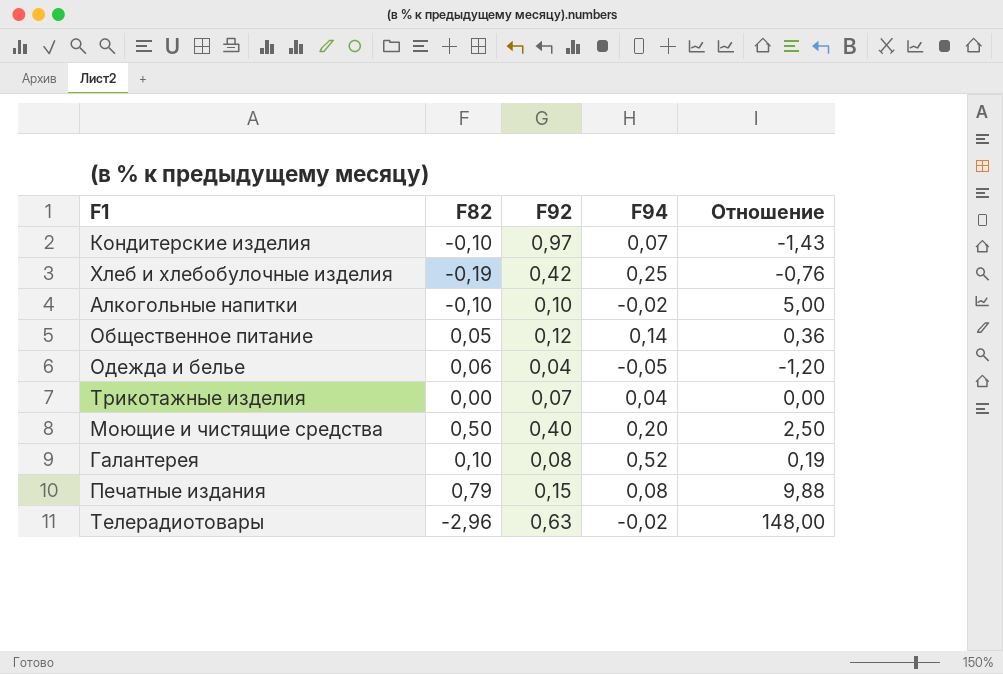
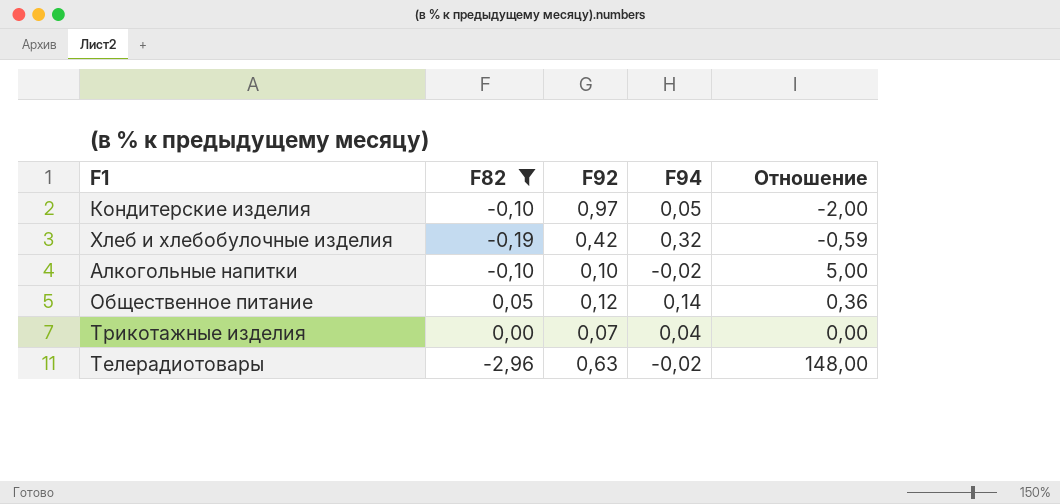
filter: none -> F82 <= 0,05
Кондитерские изделия | F94: 0,07 -> 0,05
Кондитерские изделия | Отношение: -1,43 -> -2,00
Хлеб и хлебобулочные изделия | F94: 0,25 -> 0,32
Хлеб и хлебобулочные изделия | Отношение: -0,76 -> -0,59

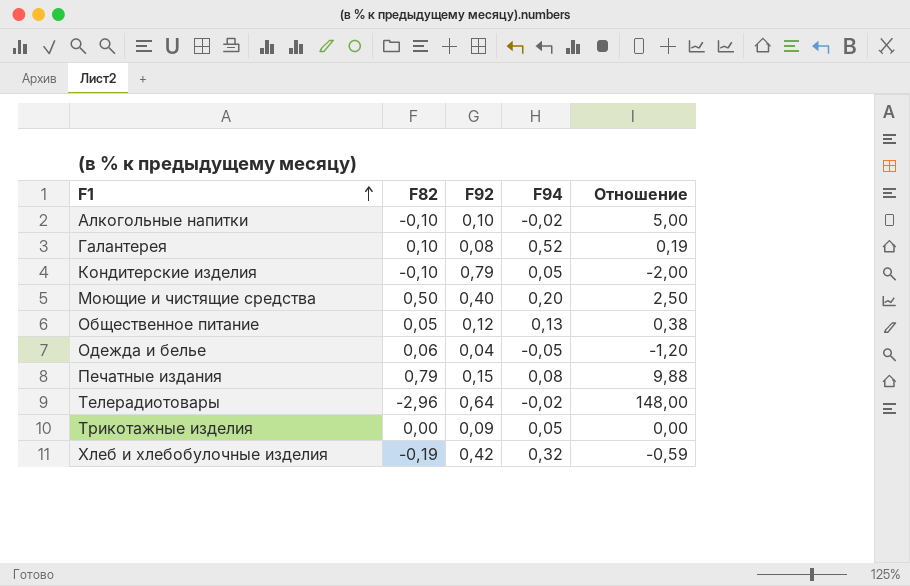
filter: F82 <= 0,05 -> none
row order: none -> F1 ascending
Кондитерские изделия | F92: 0,97 -> 0,79
Общественное питание | F94: 0,14 -> 0,13
Общественное питание | Отношение: 0,36 -> 0,38
Телерадиотовары | F92: 0,63 -> 0,64
Трикотажные изделия | F92: 0,07 -> 0,09
Трикотажные изделия | F94: 0,04 -> 0,05

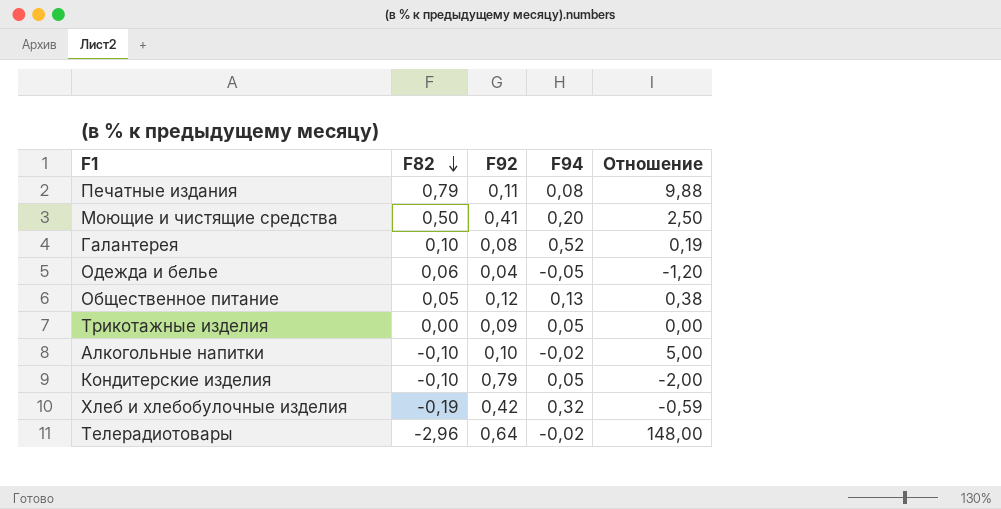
row order: F1 ascending -> F82 descending
Печатные издания | F92: 0,15 -> 0,11
Моющие и чистящие средства | F92: 0,40 -> 0,41

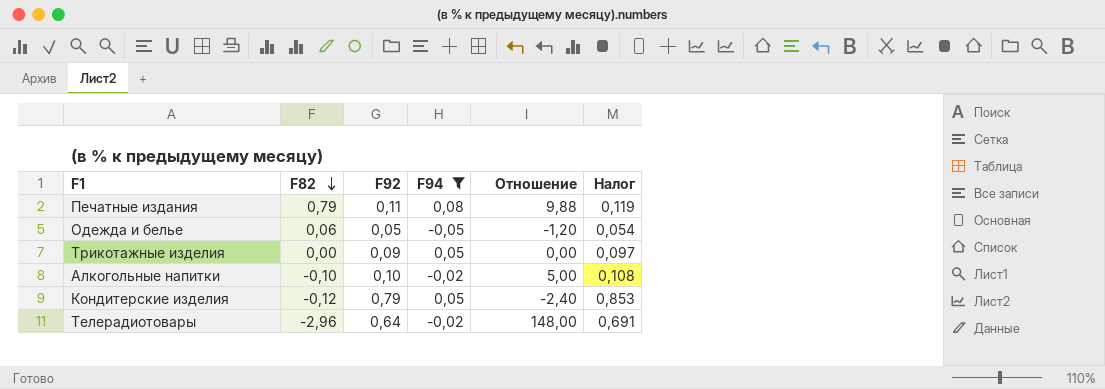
filter: none -> F94 <= 0,08
column Налог | formula: none -> [F92] * 1,08
Одежда и белье | F92: 0,04 -> 0,05
Кондитерские изделия | F82: -0,10 -> -0,12
Кондитерские изделия | Отношение: -2,00 -> -2,40

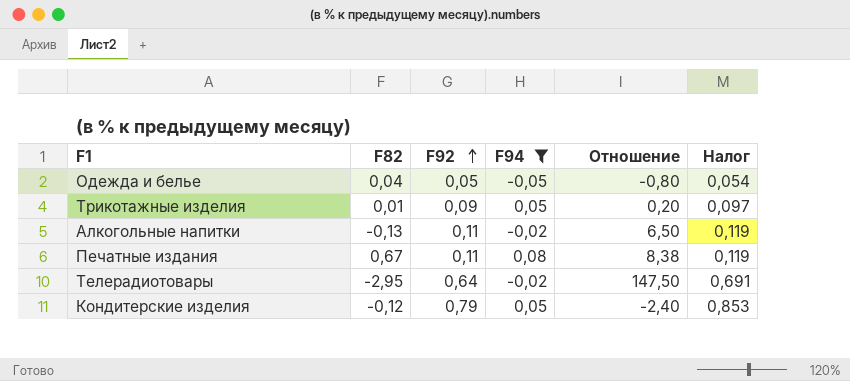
row order: F82 descending -> F92 ascending
Одежда и белье | F82: 0,06 -> 0,04
Одежда и белье | Отношение: -1,20 -> -0,80
Трикотажные изделия | F82: 0,00 -> 0,01
Трикотажные изделия | Отношение: 0,00 -> 0,20
Алкогольные напитки | F82: -0,10 -> -0,13
Алкогольные напитки | F92: 0,10 -> 0,11
Алкогольные напитки | Отношение: 5,00 -> 6,50
Алкогольные напитки | Налог: 0,108 -> 0,119
Печатные издания | F82: 0,79 -> 0,67
Печатные издания | Отношение: 9,88 -> 8,38
Телерадиотовары | F82: -2,96 -> -2,95
Телерадиотовары | Отношение: 148,00 -> 147,50

